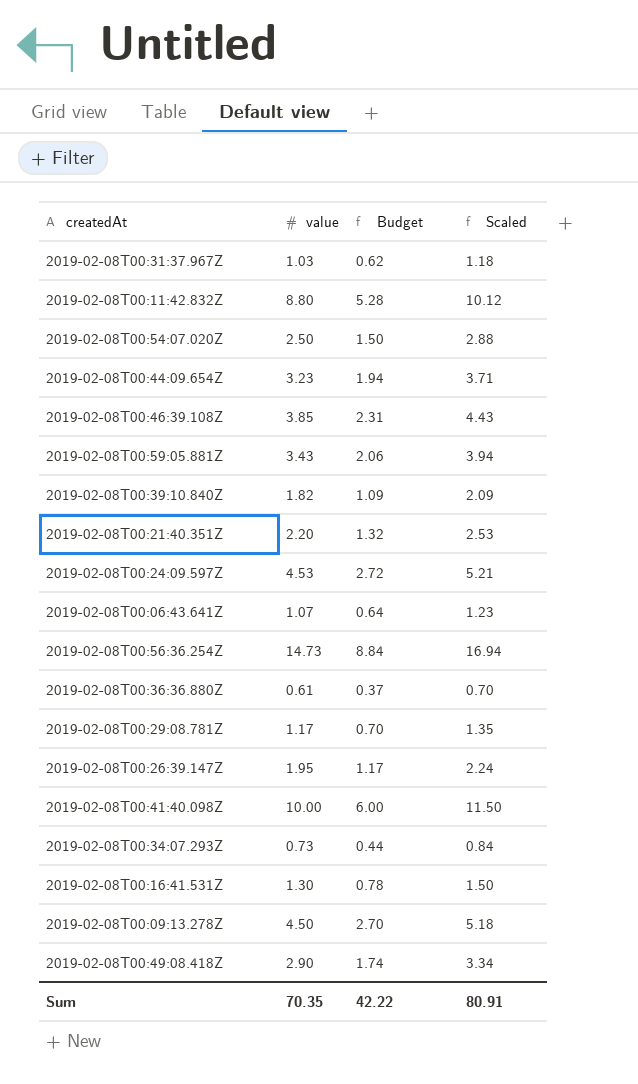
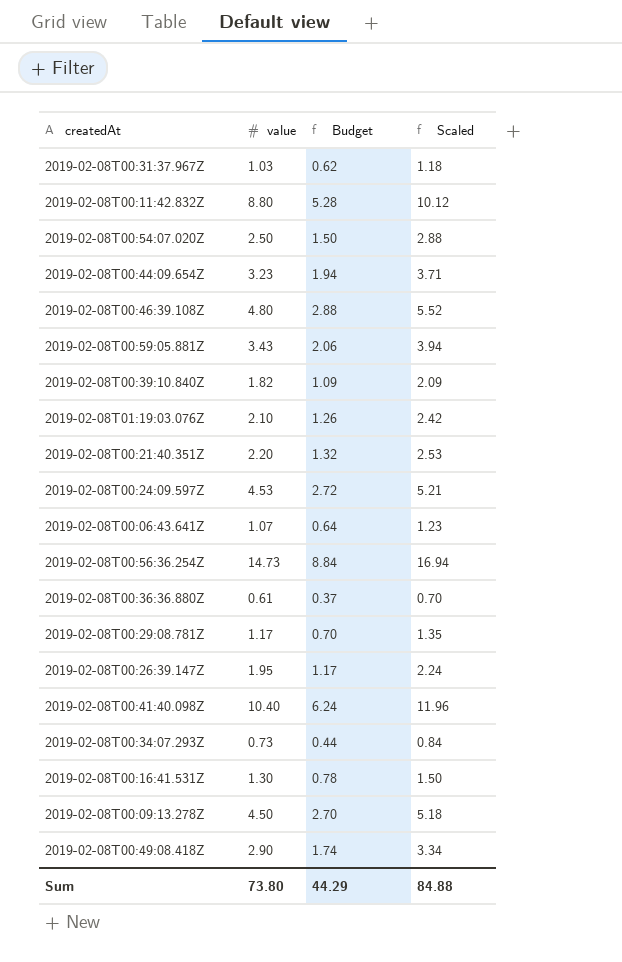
2019-02-08T00:46:39.108Z | value: 3.85 -> 4.80
2019-02-08T00:46:39.108Z | Budget: 2.31 -> 2.88
2019-02-08T00:46:39.108Z | Scaled: 4.43 -> 5.52
row 2019-02-08T01:19:03.076Z: none -> 2.10 | 1.26 | 2.42
2019-02-08T00:41:40.098Z | value: 10.00 -> 10.40
2019-02-08T00:41:40.098Z | Budget: 6.00 -> 6.24
2019-02-08T00:41:40.098Z | Scaled: 11.50 -> 11.96
Sum | value: 70.35 -> 73.80
Sum | Budget: 42.22 -> 44.29
Sum | Scaled: 80.91 -> 84.88

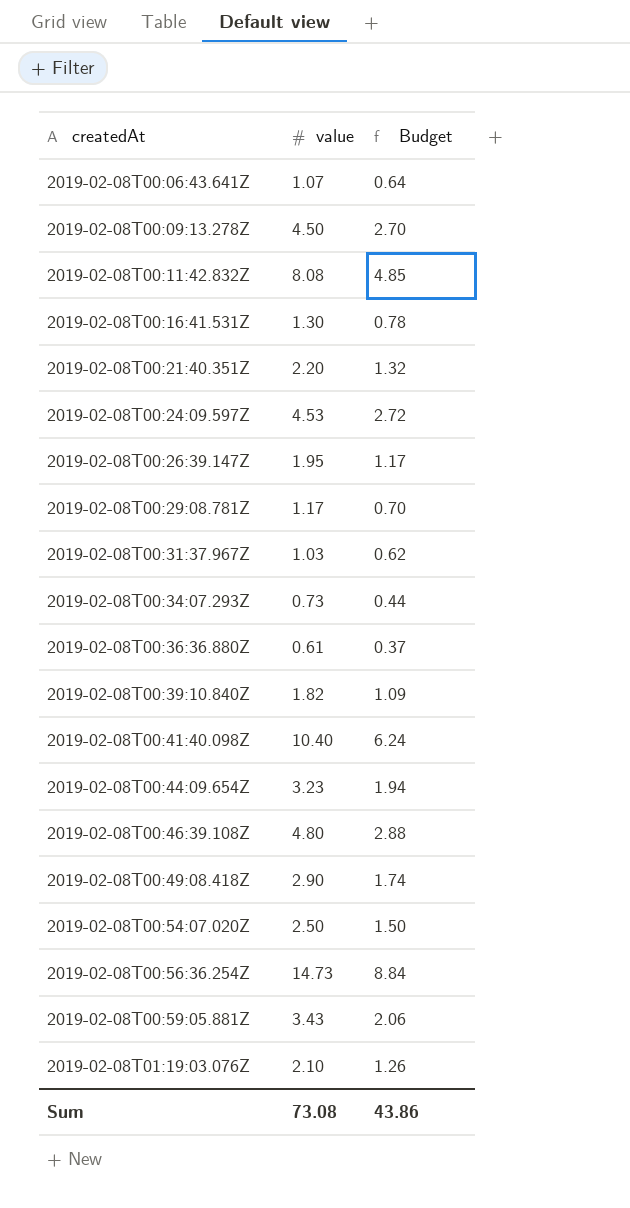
row order: none -> createdAt ascending
column Scaled | formula: [value] * 1.15 -> none
2019-02-08T00:11:42.832Z | value: 8.80 -> 8.08
2019-02-08T00:11:42.832Z | Budget: 5.28 -> 4.85
Sum | value: 73.80 -> 73.08
Sum | Budget: 44.29 -> 43.86

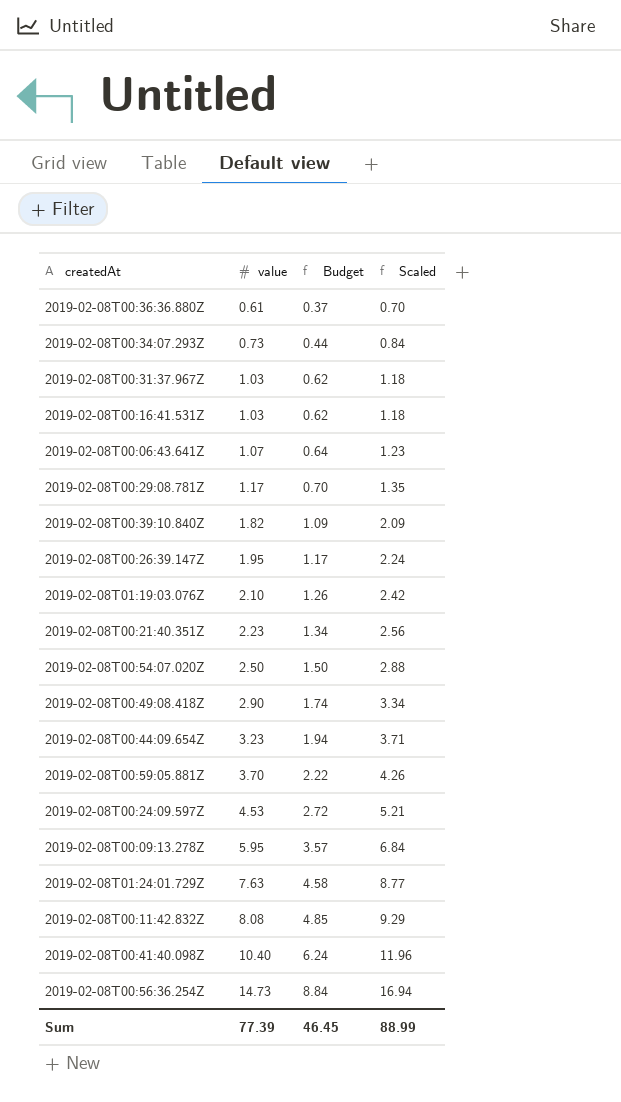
row order: createdAt ascending -> value ascending
column Scaled | formula: none -> [value] * 1.15
row 2019-02-08T00:46:39.108Z: 4.80 | 2.88 -> none
2019-02-08T00:16:41.531Z | value: 1.30 -> 1.03
2019-02-08T00:16:41.531Z | Budget: 0.78 -> 0.62
2019-02-08T00:21:40.351Z | value: 2.20 -> 2.23
2019-02-08T00:21:40.351Z | Budget: 1.32 -> 1.34
2019-02-08T00:59:05.881Z | value: 3.43 -> 3.70
2019-02-08T00:59:05.881Z | Budget: 2.06 -> 2.22
2019-02-08T00:09:13.278Z | value: 4.50 -> 5.95
2019-02-08T00:09:13.278Z | Budget: 2.70 -> 3.57
row 2019-02-08T01:24:01.729Z: none -> 7.63 | 4.58 | 8.77
Sum | value: 73.08 -> 77.39
Sum | Budget: 43.86 -> 46.45

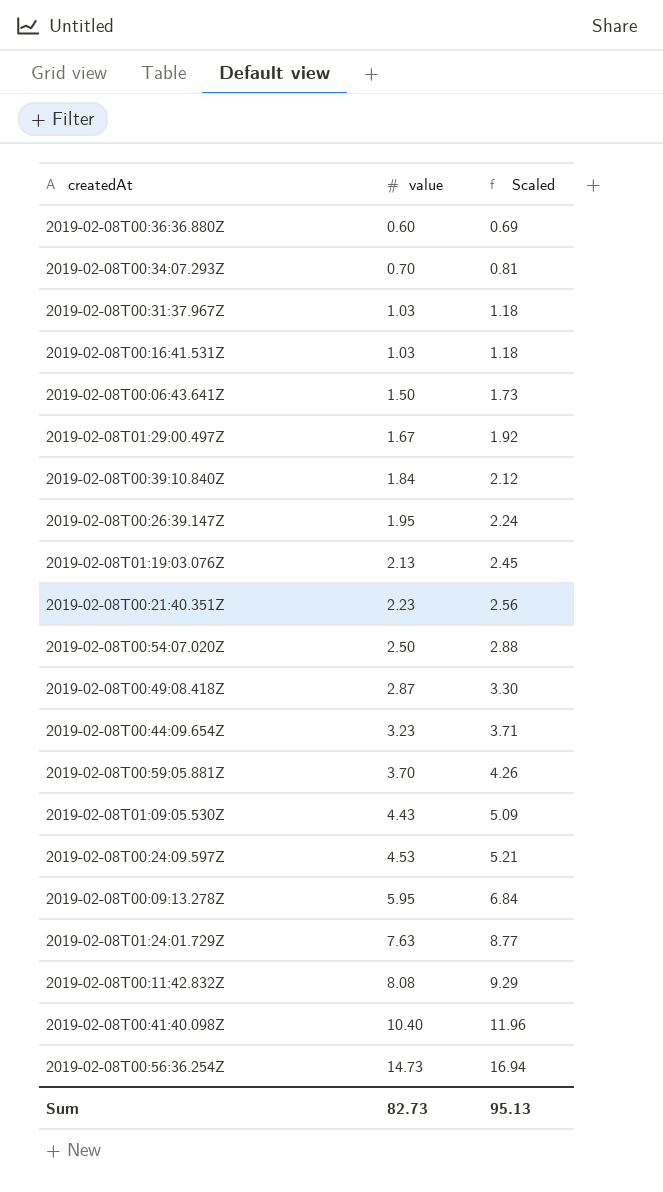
column Budget | formula: [value] * 0.6 -> none
row 2019-02-08T00:29:08.781Z: 1.17 | 0.70 | 1.35 -> none
2019-02-08T00:36:36.880Z | value: 0.61 -> 0.60
2019-02-08T00:36:36.880Z | Scaled: 0.70 -> 0.69
2019-02-08T00:34:07.293Z | value: 0.73 -> 0.70
2019-02-08T00:34:07.293Z | Scaled: 0.84 -> 0.81
2019-02-08T00:06:43.641Z | value: 1.07 -> 1.50
2019-02-08T00:06:43.641Z | Scaled: 1.23 -> 1.73
row 2019-02-08T01:29:00.497Z: none -> 1.67 | 1.92
2019-02-08T00:39:10.840Z | value: 1.82 -> 1.84
2019-02-08T00:39:10.840Z | Scaled: 2.09 -> 2.12
2019-02-08T01:19:03.076Z | value: 2.10 -> 2.13
2019-02-08T01:19:03.076Z | Scaled: 2.42 -> 2.45
2019-02-08T00:49:08.418Z | value: 2.90 -> 2.87
2019-02-08T00:49:08.418Z | Scaled: 3.34 -> 3.30
row 2019-02-08T01:09:05.530Z: none -> 4.43 | 5.09
Sum | value: 77.39 -> 82.73
Sum | Scaled: 88.99 -> 95.13

